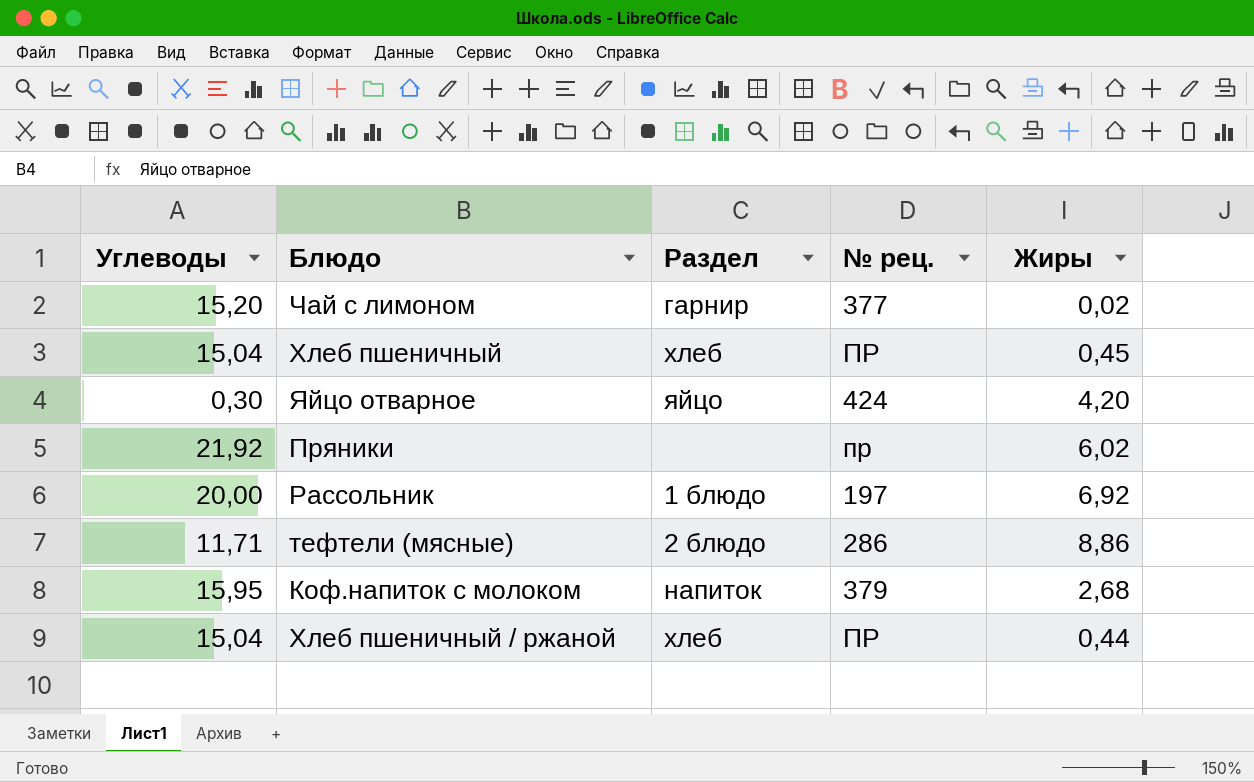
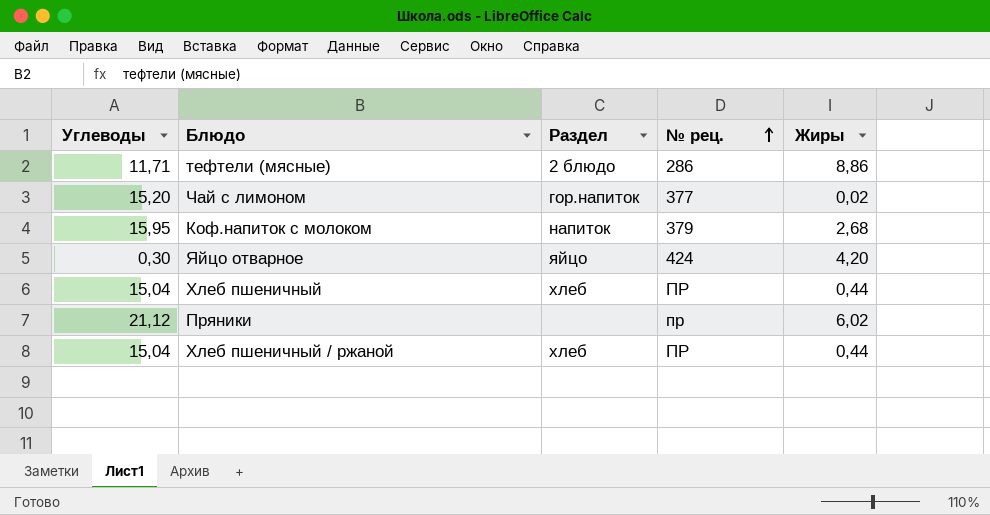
row order: none -> № рец. ascending
row Рассольник: 20,00 | 1 блюдо | 197 | 6,92 -> none
Чай с лимоном | Раздел: гарнир -> гор.напиток
Хлеб пшеничный | Жиры: 0,45 -> 0,44
Пряники | Углеводы: 21,92 -> 21,12

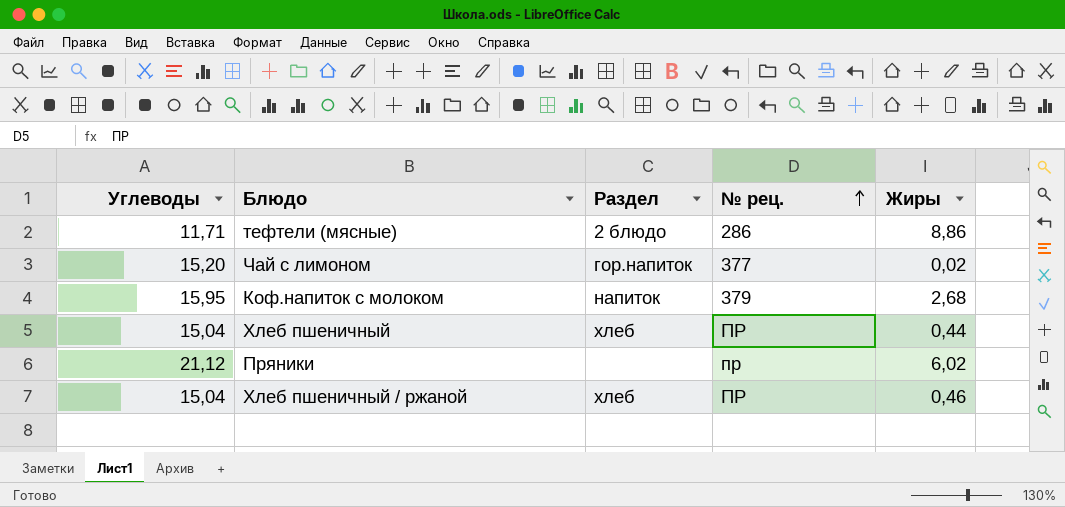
row Яйцо отварное: 0,30 | яйцо | 424 | 4,20 -> none
Хлеб пшеничный / ржаной | Жиры: 0,44 -> 0,46

